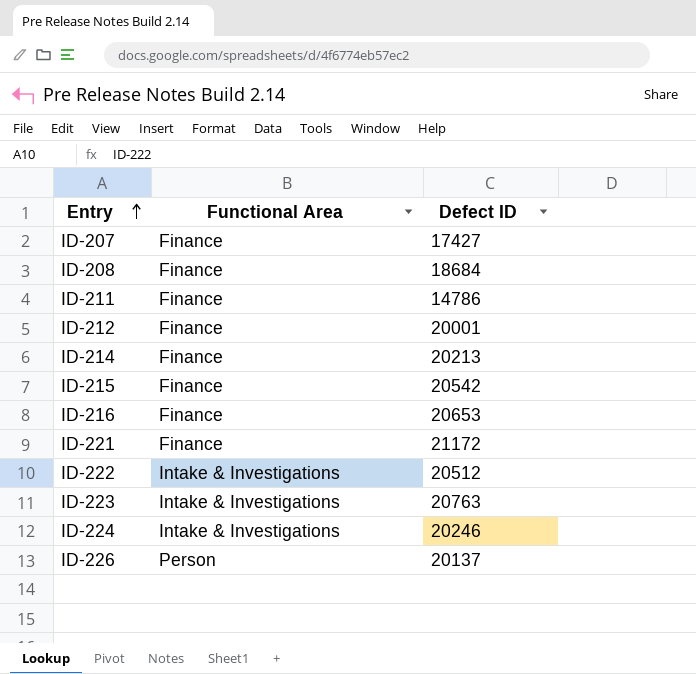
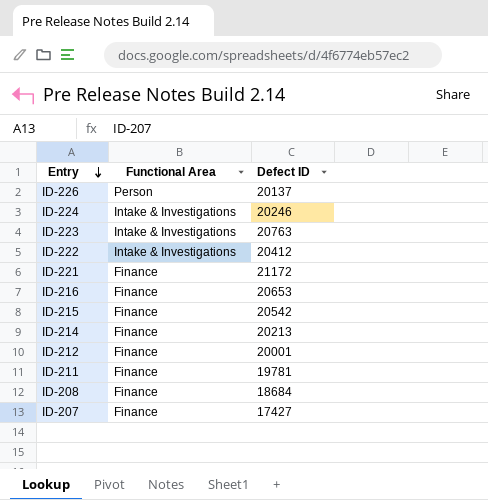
row order: Entry ascending -> Entry descending
ID-222 | Defect ID: 20512 -> 20412
ID-211 | Defect ID: 14786 -> 19781

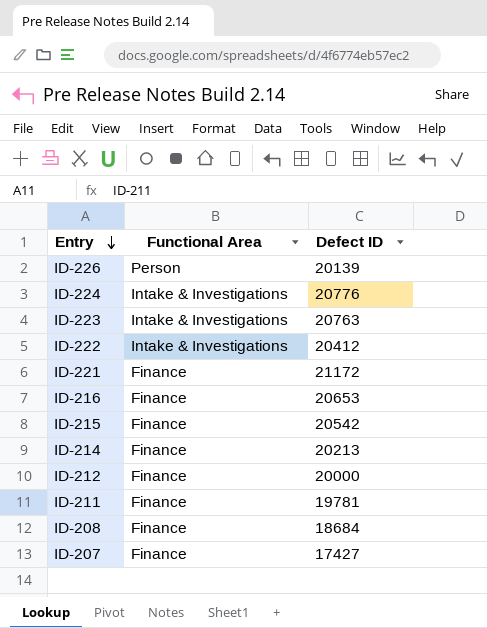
ID-226 | Defect ID: 20137 -> 20139
ID-224 | Defect ID: 20246 -> 20776
ID-212 | Defect ID: 20001 -> 20000

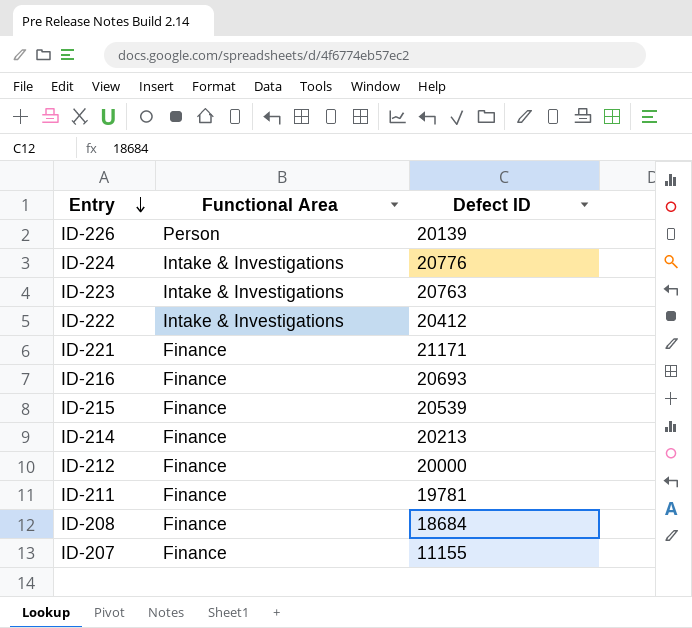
ID-221 | Defect ID: 21172 -> 21171
ID-216 | Defect ID: 20653 -> 20693
ID-215 | Defect ID: 20542 -> 20539
ID-207 | Defect ID: 17427 -> 11155

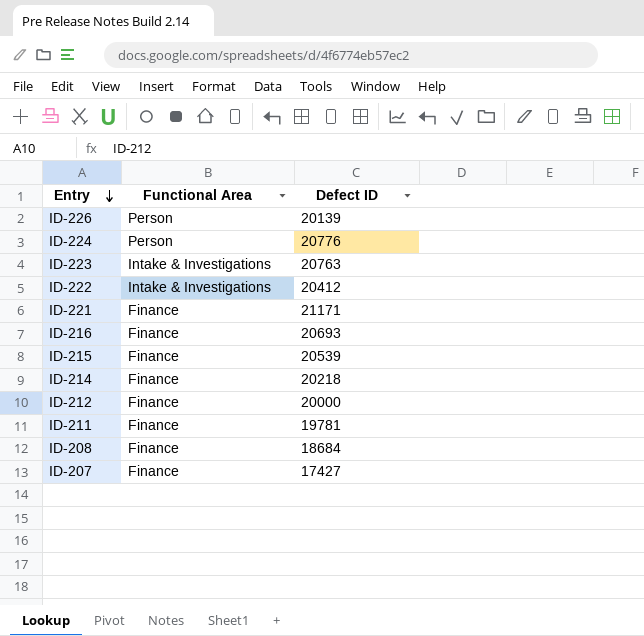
ID-224 | Functional Area: Intake & Investigations -> Person
ID-214 | Defect ID: 20213 -> 20218
ID-207 | Defect ID: 11155 -> 17427

